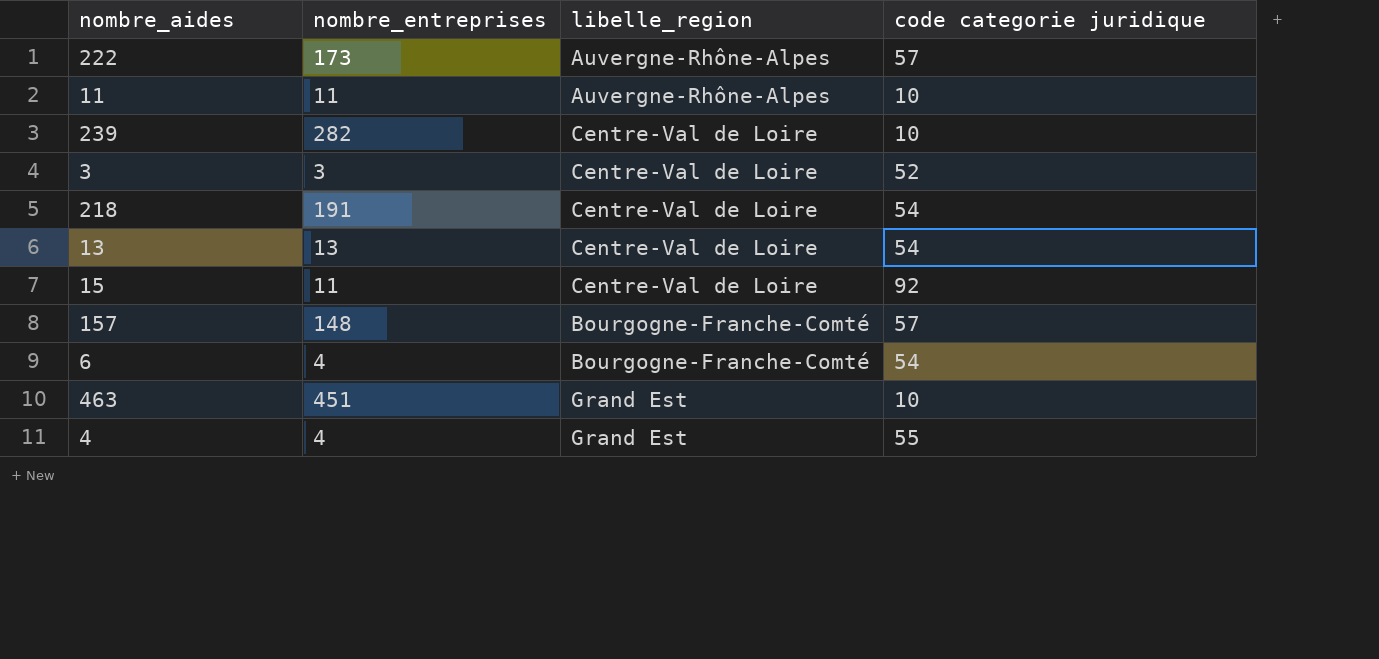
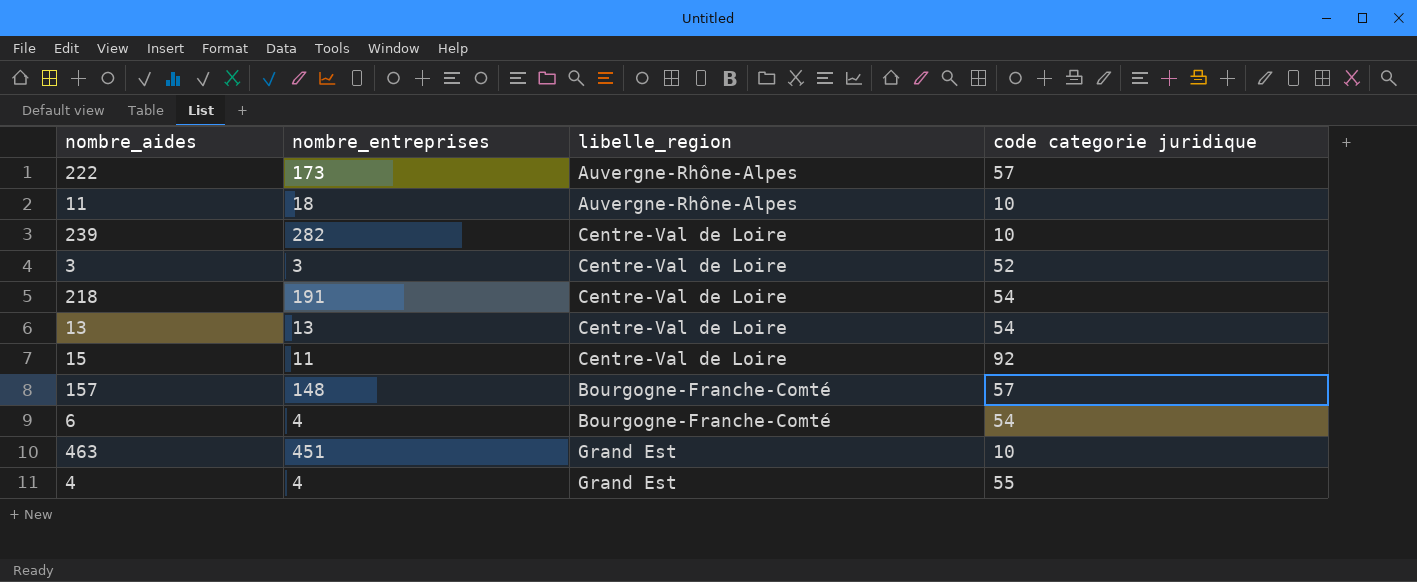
11 | nombre_entreprises: 11 -> 18

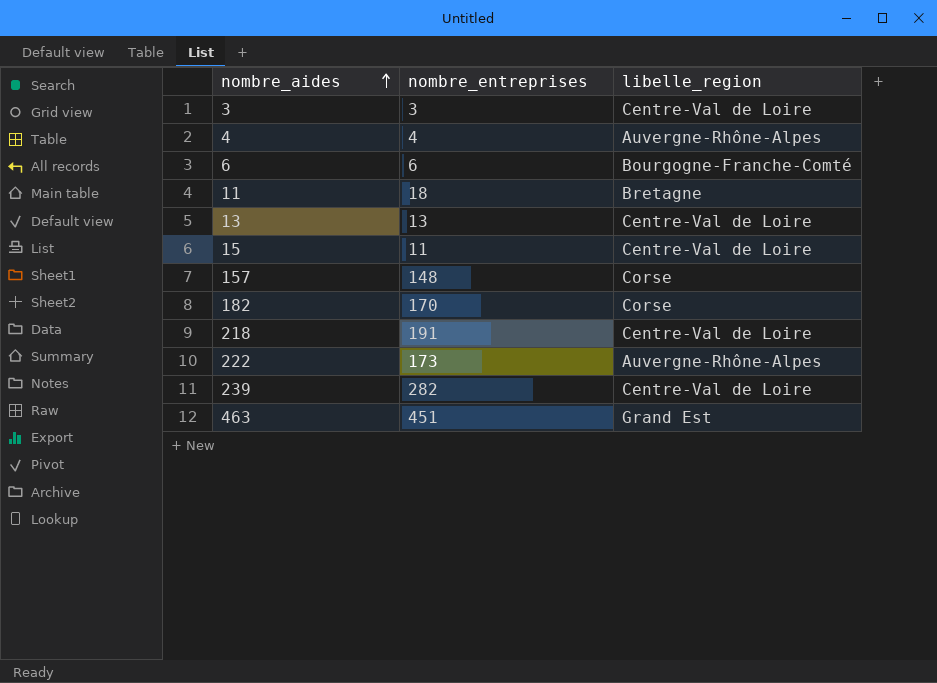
row order: none -> nombre_aides ascending
column code categorie juridique | position: 4 -> none
4 | libelle_region: Grand Est -> Auvergne-Rhône-Alpes
6 | nombre_entreprises: 4 -> 6
11 | libelle_region: Auvergne-Rhône-Alpes -> Bretagne
157 | libelle_region: Bourgogne-Franche-Comté -> Corse
row 182: none -> 170 | Corse

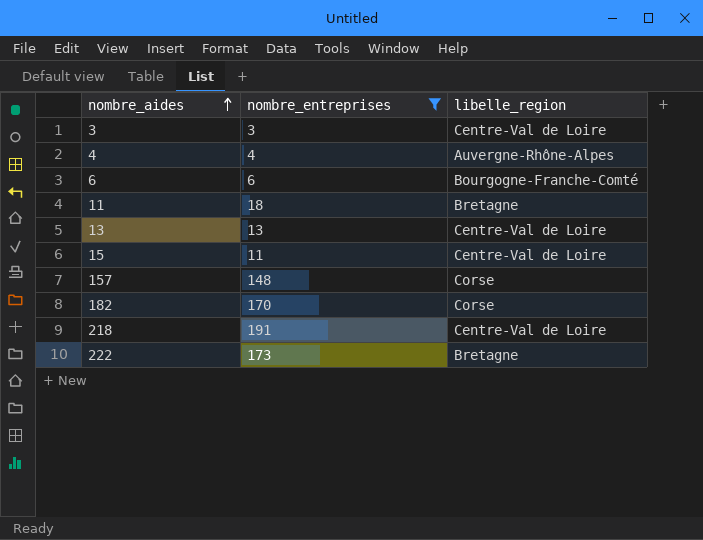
filter: none -> nombre_entreprises <= 191
222 | libelle_region: Auvergne-Rhône-Alpes -> Bretagne

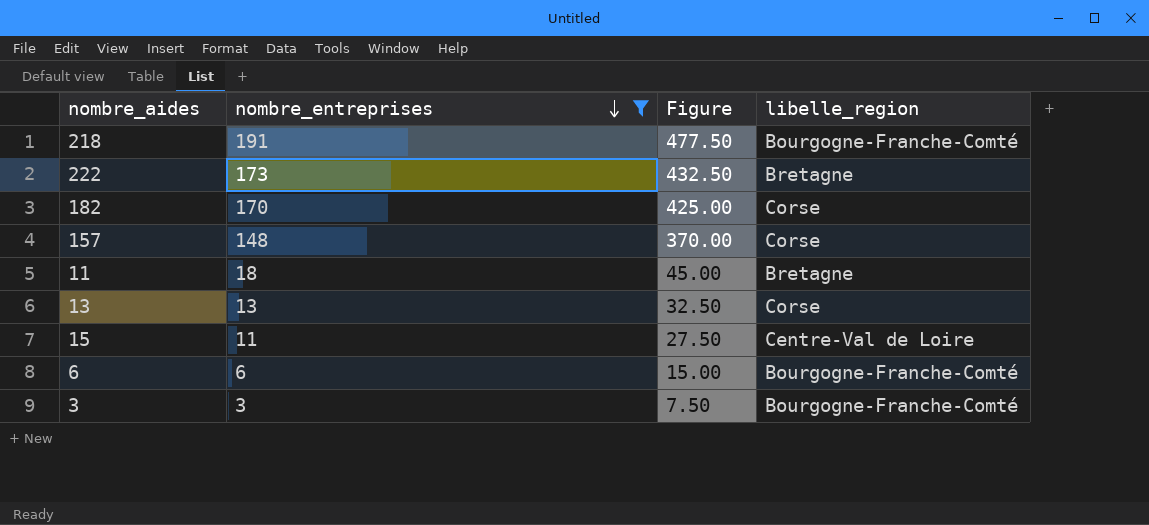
row order: nombre_aides ascending -> nombre_entreprises descending
column Figure | formula: none -> [nombre_entreprises] * 2.5
row 4: 4 | Auvergne-Rhône-Alpes -> none
218 | libelle_region: Centre-Val de Loire -> Bourgogne-Franche-Comté
13 | libelle_region: Centre-Val de Loire -> Corse
3 | libelle_region: Centre-Val de Loire -> Bourgogne-Franche-Comté

